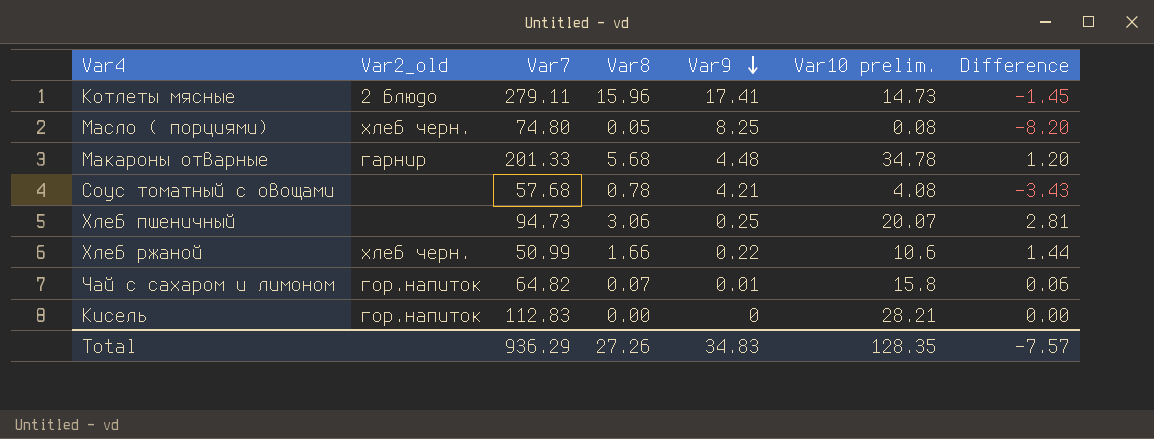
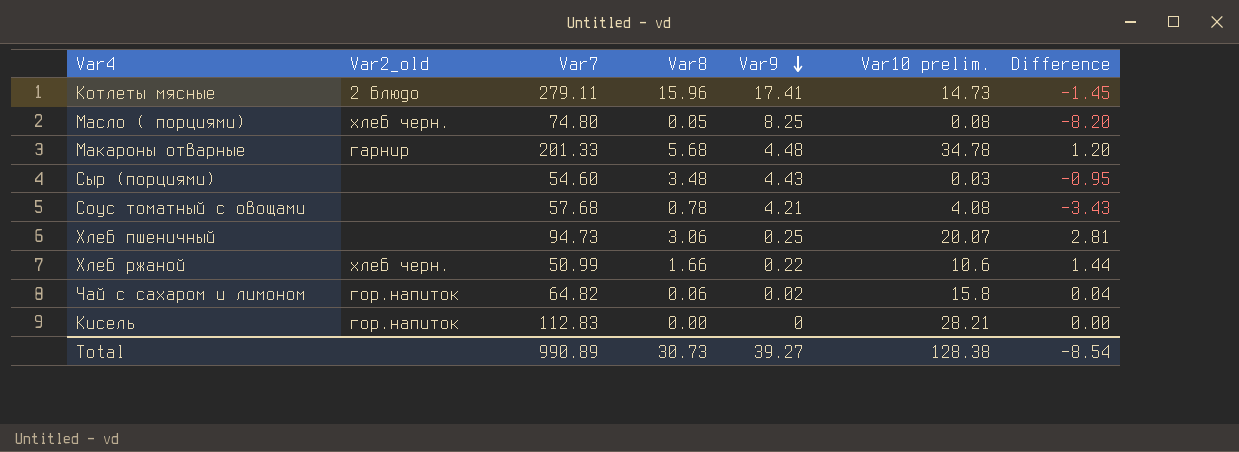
row Сыр (порциями): none -> none | 54.60 | 3.48 | 4.43 | 0.03 | -0.95
Чай с сахаром и лимоном | Var8: 0.07 -> 0.06
Чай с сахаром и лимоном | Var9: 0.01 -> 0.02
Чай с сахаром и лимоном | Difference: 0.06 -> 0.04
Total | Var7: 936.29 -> 990.89
Total | Var8: 27.26 -> 30.73
Total | Var9: 34.83 -> 39.27
Total | Var10 prelim.: 128.35 -> 128.38
Total | Difference: -7.57 -> -8.54

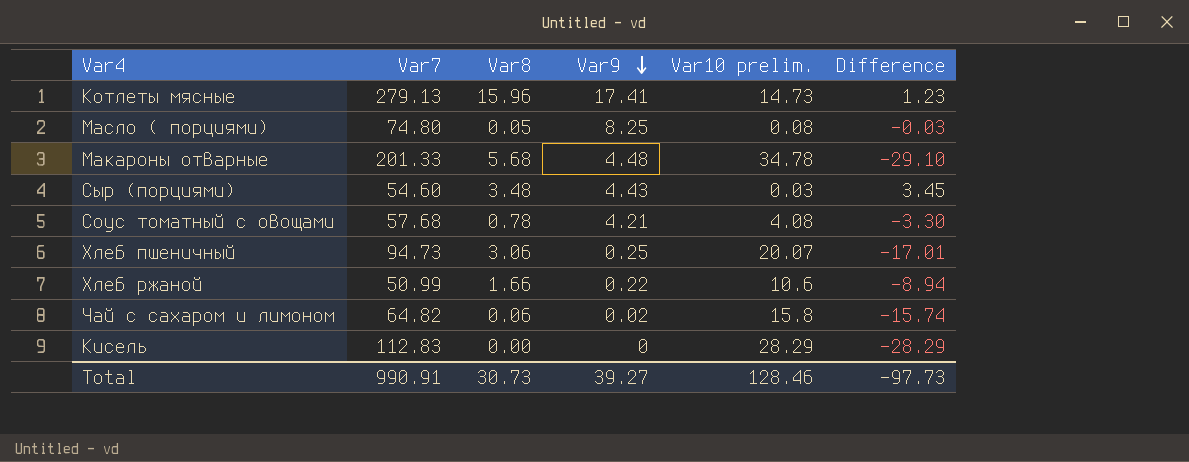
column Var2_old | position: 2 -> none
column Difference | formula: [Var8] - [Var9] -> [Var8] - [Var10 prelim.]
Котлеты мясные | Var7: 279.11 -> 279.13
Кисель | Var10 prelim.: 28.21 -> 28.29
Total | Var7: 990.89 -> 990.91
Total | Var10 prelim.: 128.38 -> 128.46
Total | Difference: -8.54 -> -97.73

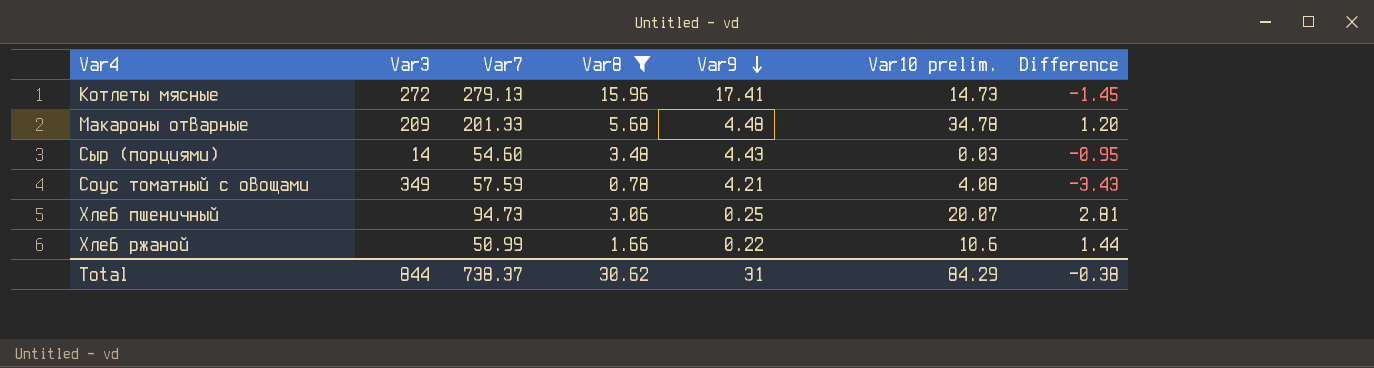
filter: none -> Var8 >= 0.78
column Var3 | position: none -> 2
column Difference | formula: [Var8] - [Var10 prelim.] -> [Var8] - [Var9]
Соус томатный с овощами | Var7: 57.68 -> 57.59
Total | Var7: 990.91 -> 738.37
Total | Var8: 30.73 -> 30.62
Total | Var9: 39.27 -> 31
Total | Var10 prelim.: 128.46 -> 84.29
Total | Difference: -97.73 -> -0.38

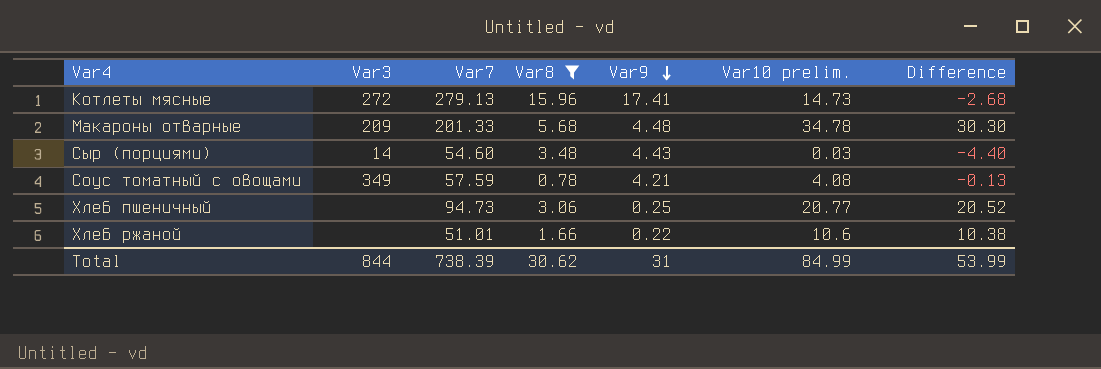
column Difference | formula: [Var8] - [Var9] -> [Var10 prelim.] - [Var9]
Хлеб пшеничный | Var10 prelim.: 20.07 -> 20.77
Хлеб ржаной | Var7: 50.99 -> 51.01
Total | Var7: 738.37 -> 738.39
Total | Var10 prelim.: 84.29 -> 84.99
Total | Difference: -0.38 -> 53.99

